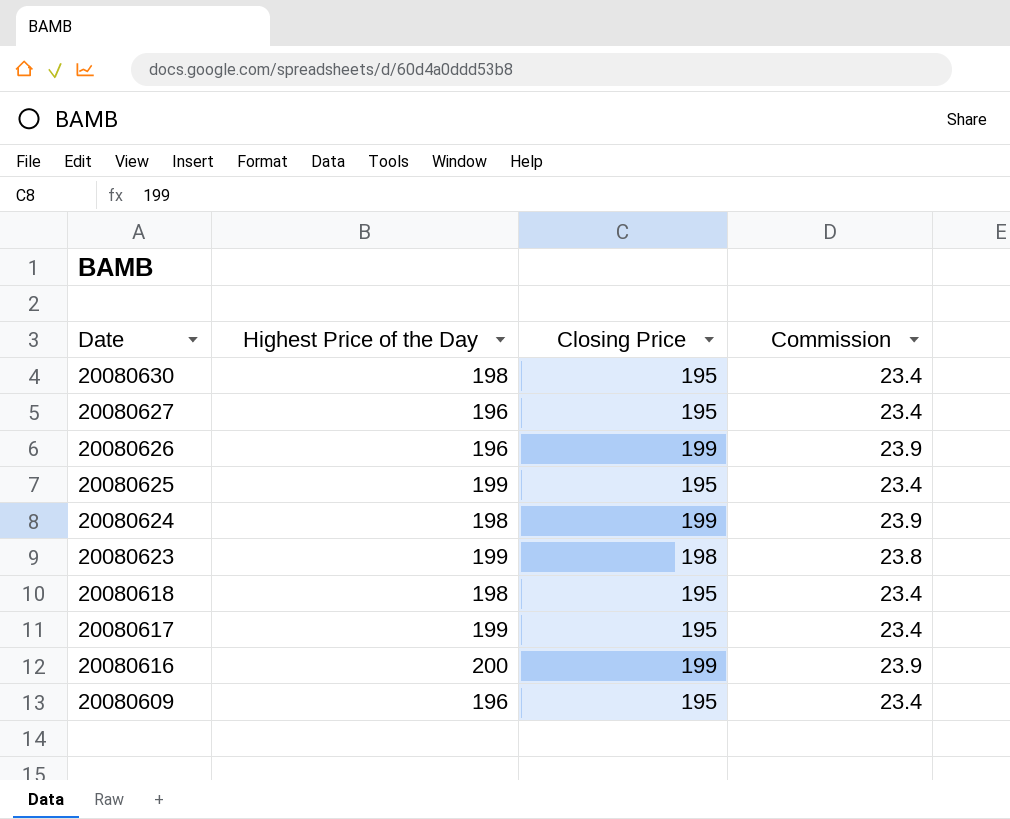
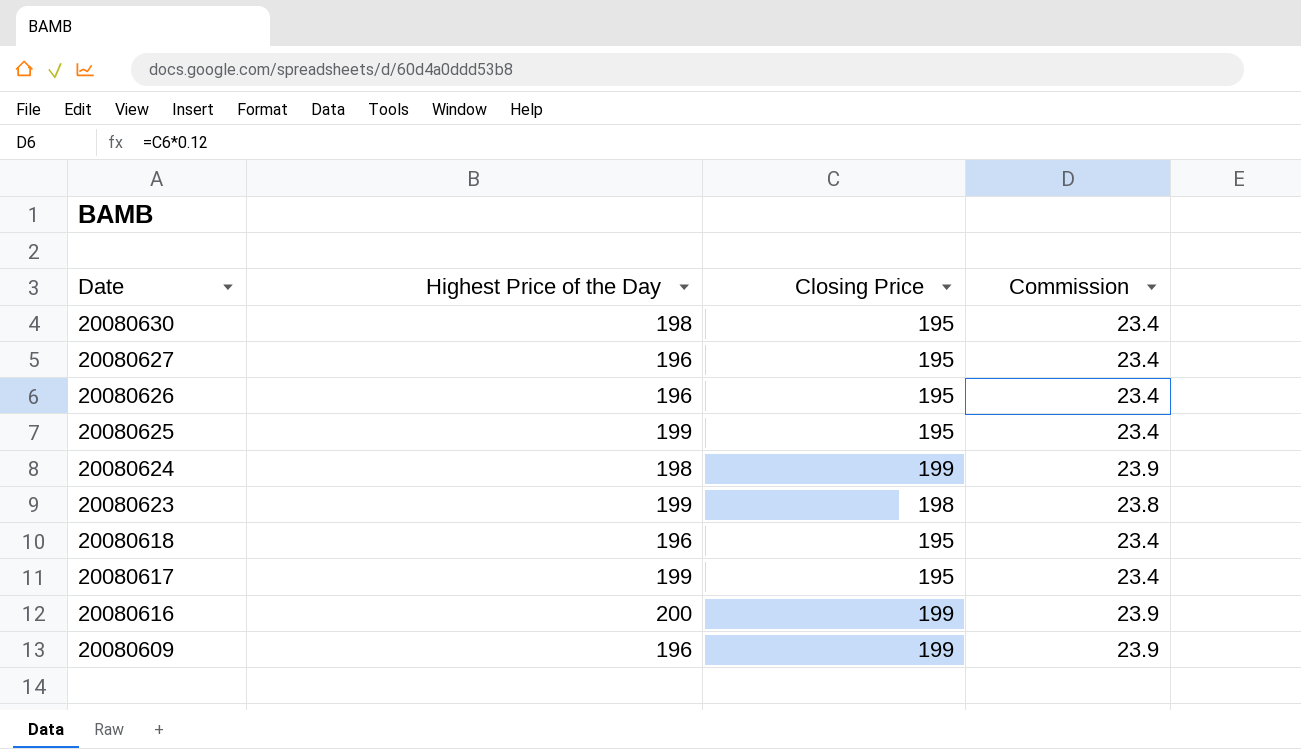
20080626 | Closing Price: 199 -> 195
20080626 | Commission: 23.9 -> 23.4
20080618 | Highest Price of the Day: 198 -> 196
20080609 | Closing Price: 195 -> 199
20080609 | Commission: 23.4 -> 23.9

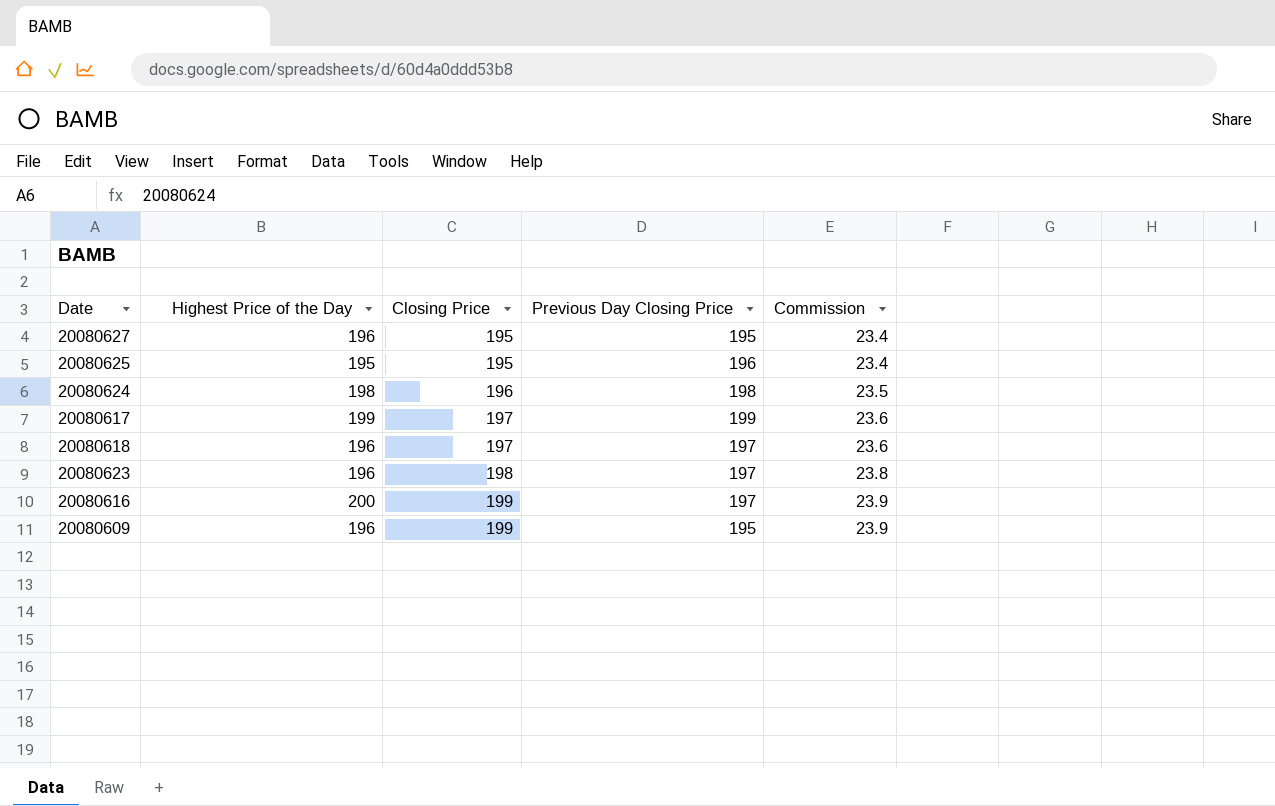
row order: Date descending -> Closing Price ascending
column Previous Day Closing Price | position: none -> 4
row 20080630: 198 | 195 | 23.4 -> none
row 20080626: 196 | 195 | 23.4 -> none
20080625 | Highest Price of the Day: 199 -> 195
20080624 | Closing Price: 199 -> 196
20080624 | Commission: 23.9 -> 23.5
20080617 | Closing Price: 195 -> 197
20080617 | Commission: 23.4 -> 23.6
20080618 | Closing Price: 195 -> 197
20080618 | Commission: 23.4 -> 23.6
20080623 | Highest Price of the Day: 199 -> 196

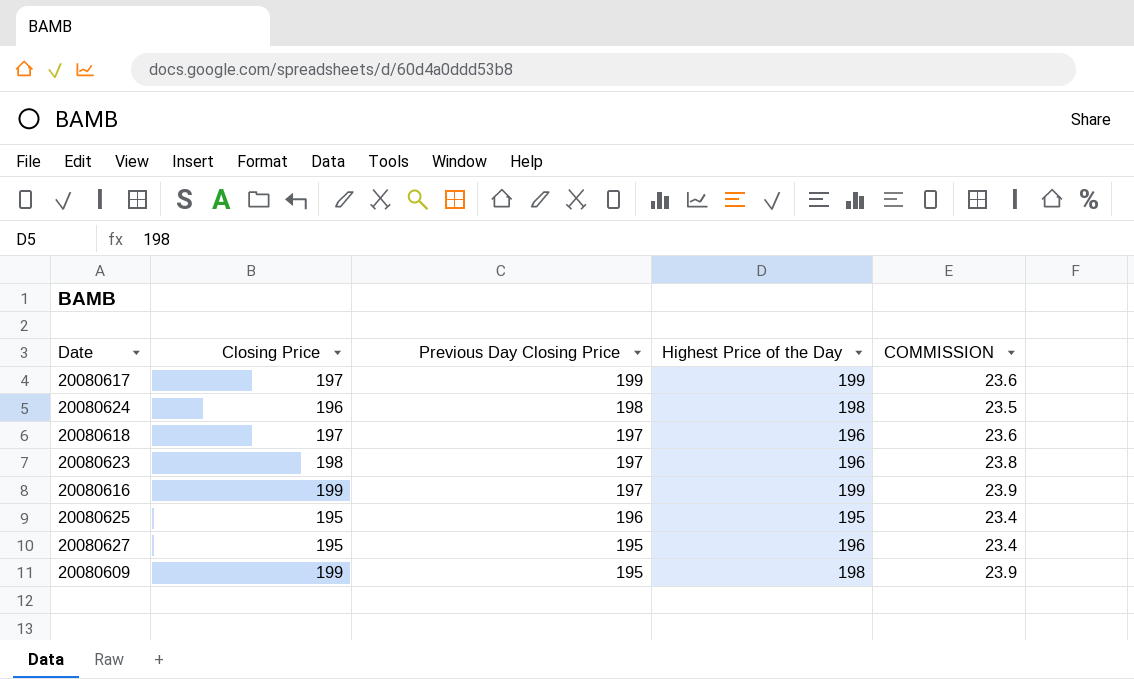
row order: Closing Price ascending -> Previous Day Closing Price descending
column Highest Price of the Day | position: 2 -> 4
column name: Commission -> COMMISSION
20080616 | Highest Price of the Day: 200 -> 199
20080609 | Highest Price of the Day: 196 -> 198

